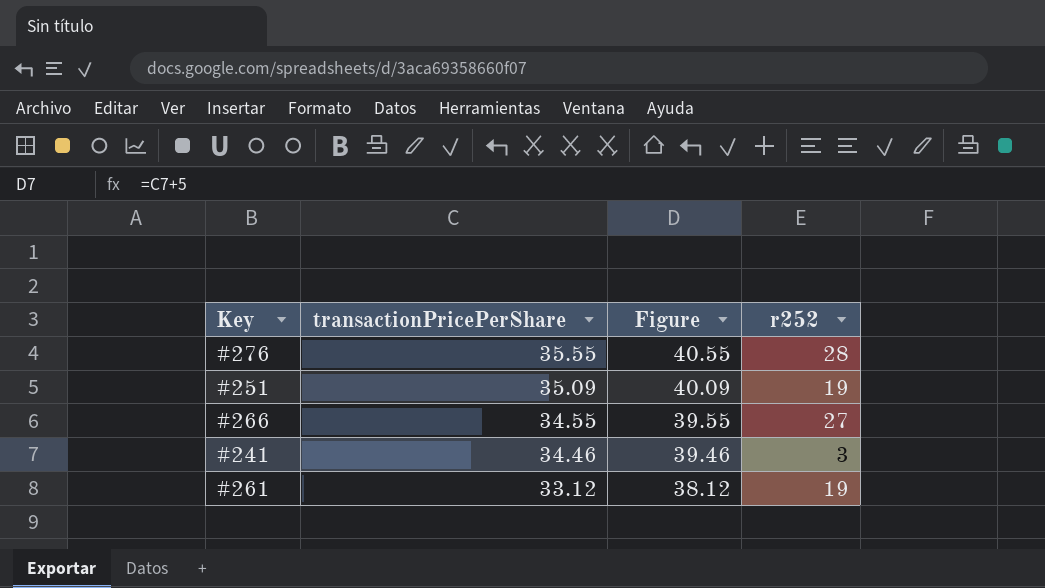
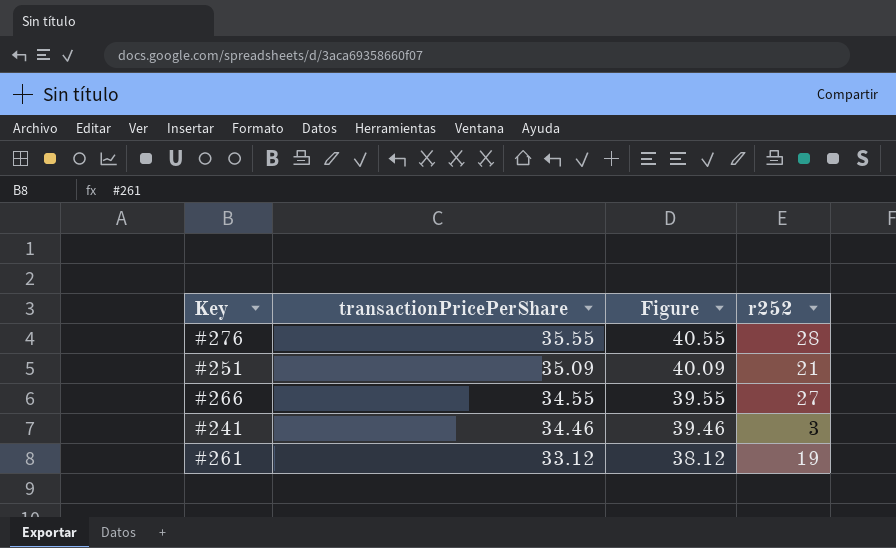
#251 | r252: 19 -> 21

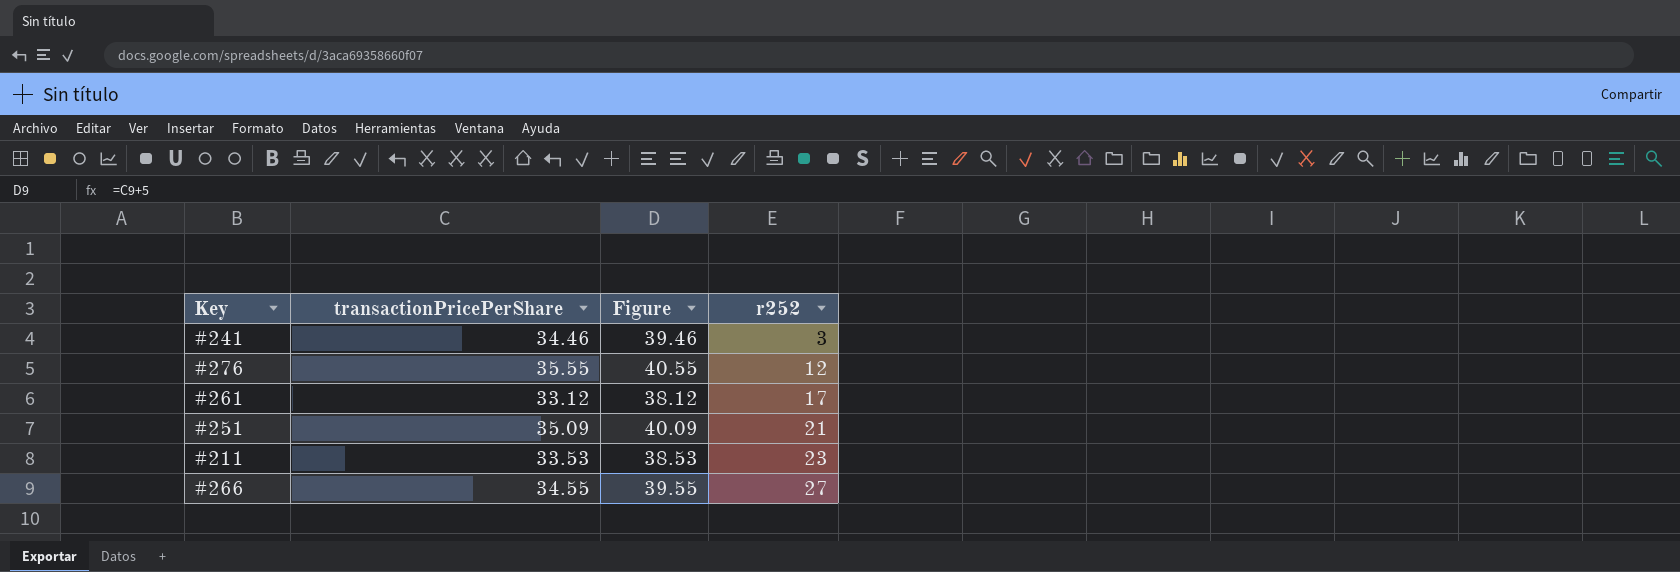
row order: transactionPricePerShare descending -> r252 ascending
#276 | r252: 28 -> 12
#261 | r252: 19 -> 17
row #211: none -> 33.53 | 38.53 | 23

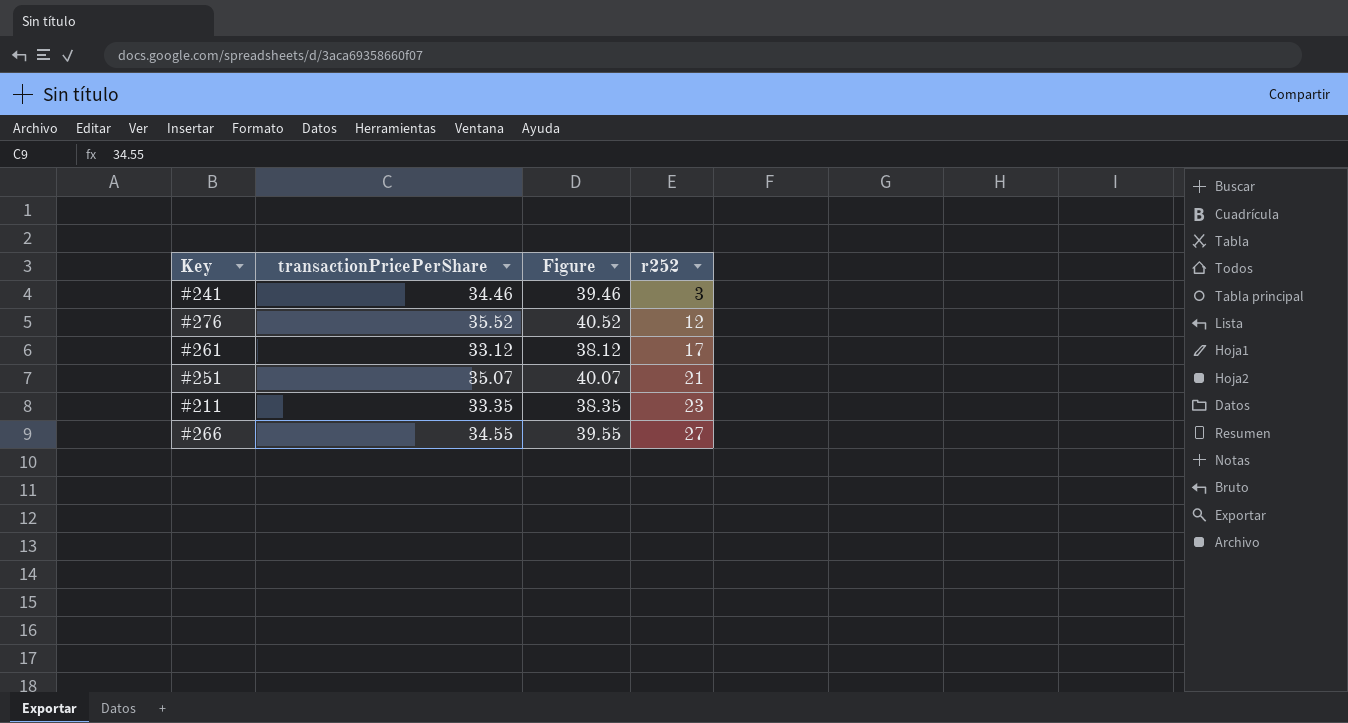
#276 | transactionPricePerShare: 35.55 -> 35.52
#276 | Figure: 40.55 -> 40.52
#251 | transactionPricePerShare: 35.09 -> 35.07
#251 | Figure: 40.09 -> 40.07
#211 | transactionPricePerShare: 33.53 -> 33.35
#211 | Figure: 38.53 -> 38.35

